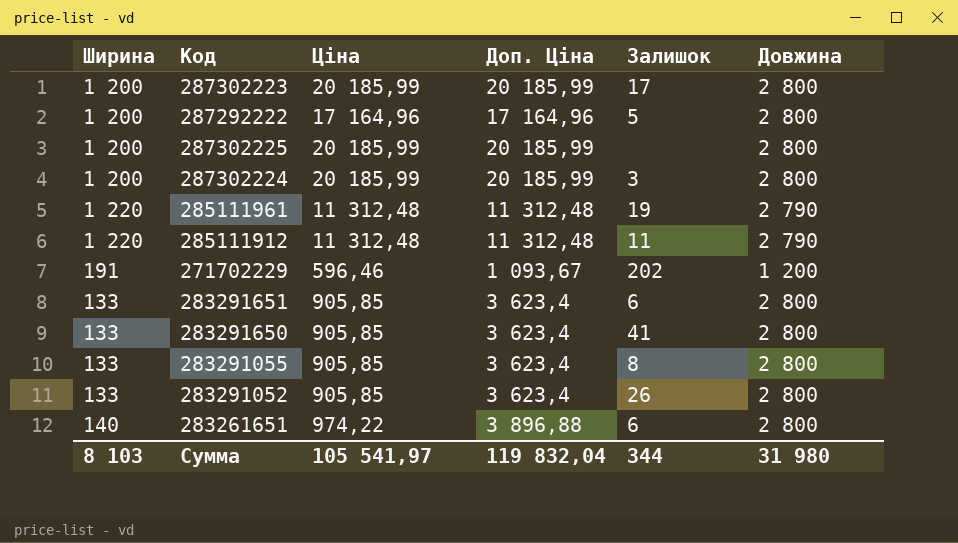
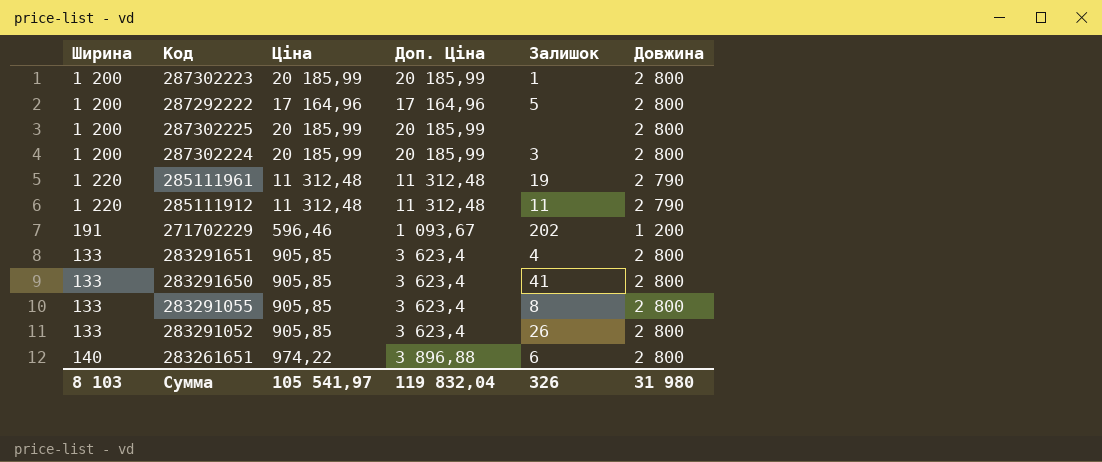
287302223 | Залишок: 17 -> 1
283291651 | Залишок: 6 -> 4
Сумма | Залишок: 344 -> 326

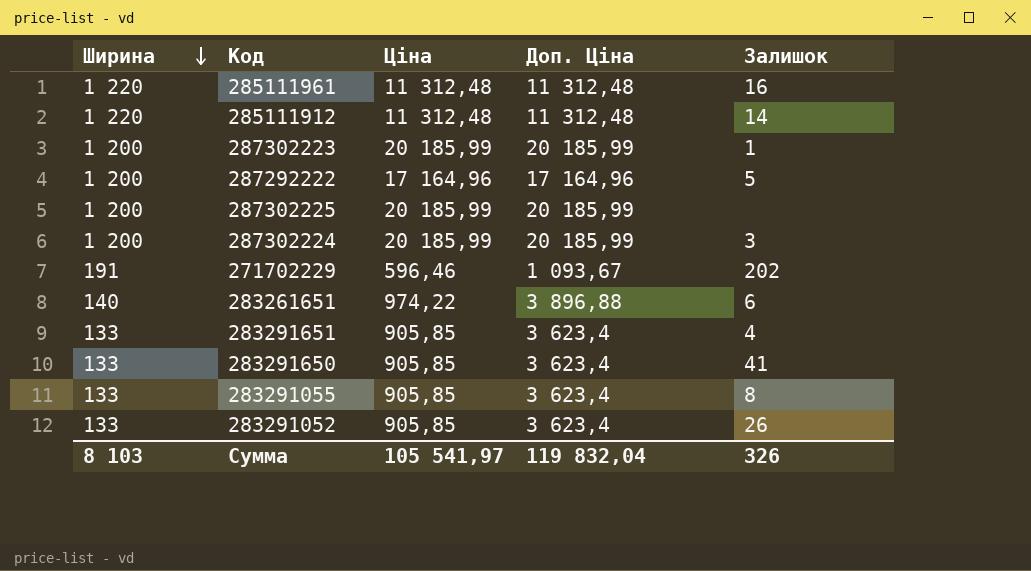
row order: none -> Ширина descending
column Довжина | position: 6 -> none
285111961 | Залишок: 19 -> 16
285111912 | Залишок: 11 -> 14

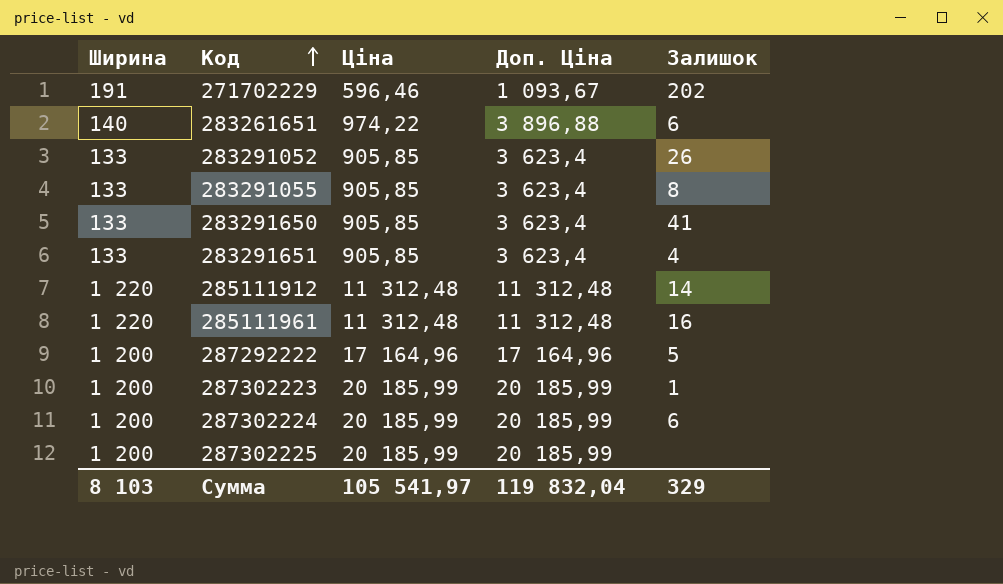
row order: Ширина descending -> Код ascending
287302224 | Залишок: 3 -> 6
Сумма | Залишок: 326 -> 329

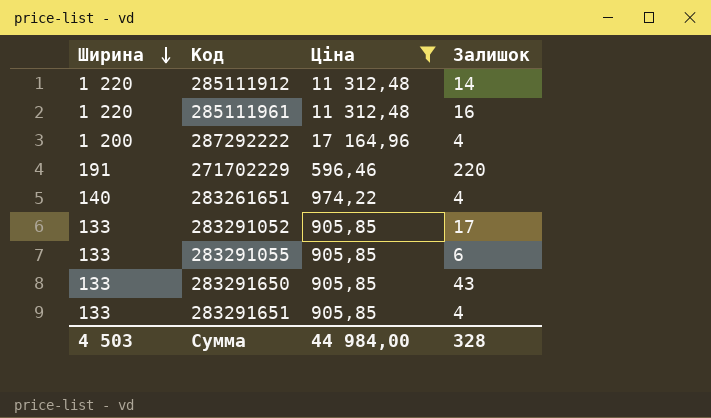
filter: none -> Ціна != 20 185,99
row order: Код ascending -> Ширина descending
column Доп. Ціна | position: 4 -> none
287292222 | Залишок: 5 -> 4
271702229 | Залишок: 202 -> 220
283261651 | Залишок: 6 -> 4
283291052 | Залишок: 26 -> 17
283291055 | Залишок: 8 -> 6
283291650 | Залишок: 41 -> 43
Сумма | Ширина: 8 103 -> 4 503
Сумма | Ціна: 105 541,97 -> 44 984,00
Сумма | Залишок: 329 -> 328

